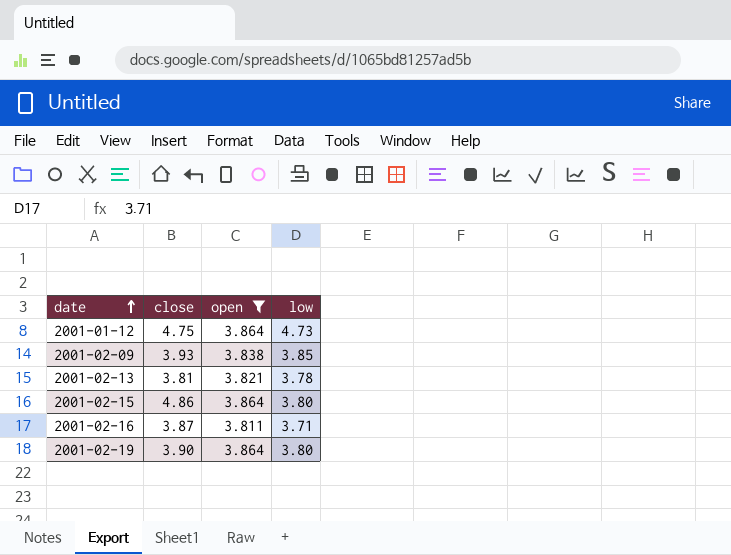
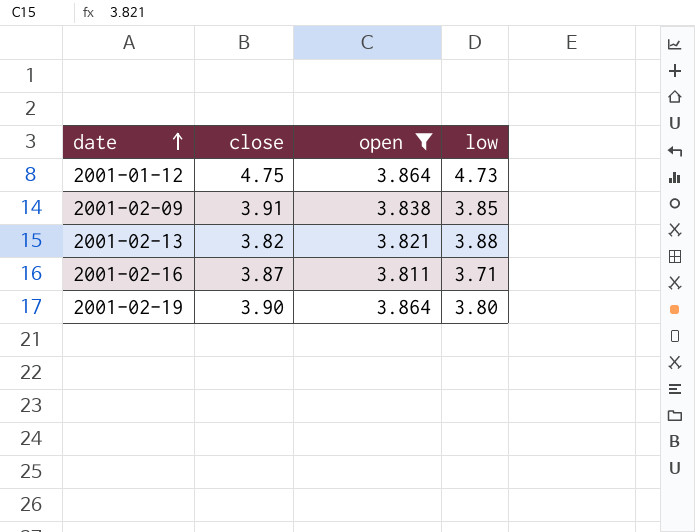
row 2001-02-15: 4.86 | 3.864 | 3.80 -> none
2001-02-09 | close: 3.93 -> 3.91
2001-02-13 | close: 3.81 -> 3.82
2001-02-13 | low: 3.78 -> 3.88

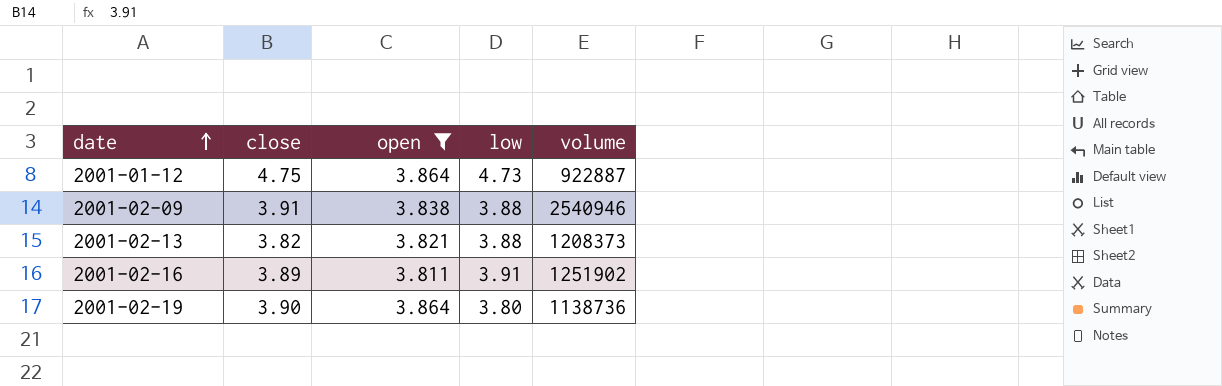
column volume | position: none -> 5
2001-02-09 | low: 3.85 -> 3.88
2001-02-16 | close: 3.87 -> 3.89
2001-02-16 | low: 3.71 -> 3.91

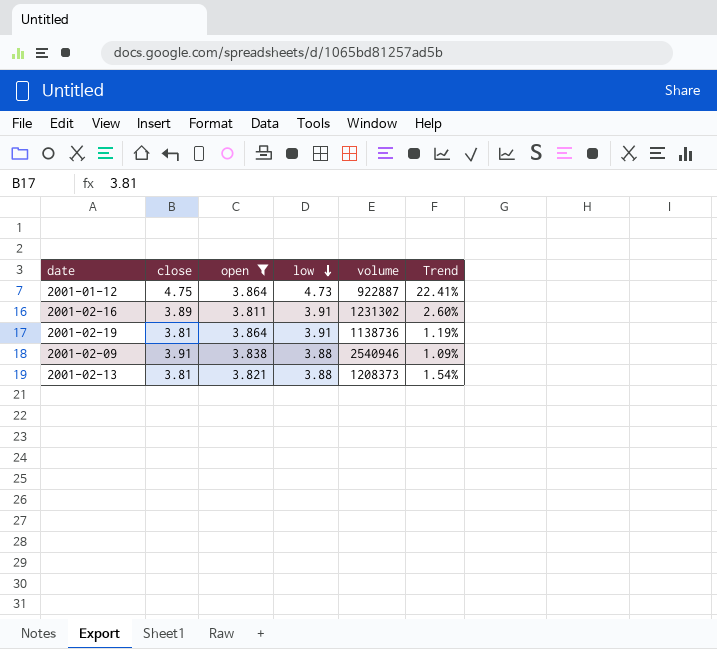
row order: date ascending -> low descending
column Trend | formula: none -> ([low] - [open]) / [open]
2001-02-16 | volume: 1251902 -> 1231302
2001-02-19 | close: 3.90 -> 3.81
2001-02-19 | low: 3.80 -> 3.91
2001-02-13 | close: 3.82 -> 3.81

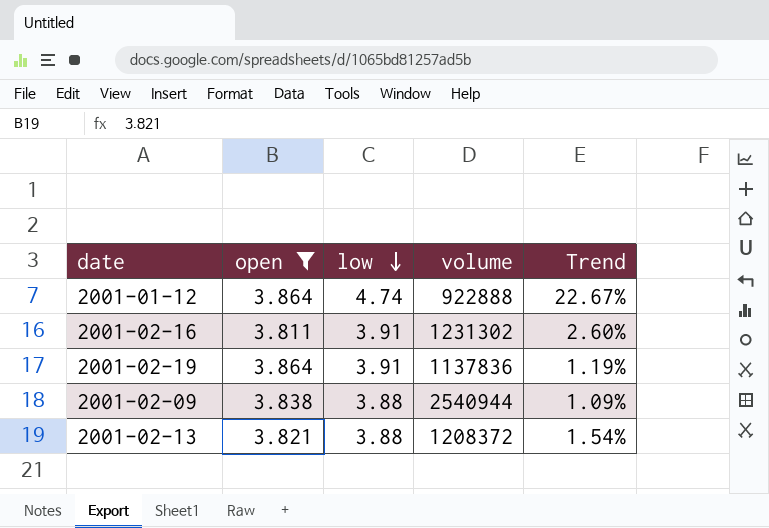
column close | position: 2 -> none
2001-01-12 | low: 4.73 -> 4.74
2001-01-12 | volume: 922887 -> 922888
2001-01-12 | Trend: 22.41% -> 22.67%
2001-02-19 | volume: 1138736 -> 1137836
2001-02-09 | volume: 2540946 -> 2540944
2001-02-13 | volume: 1208373 -> 1208372

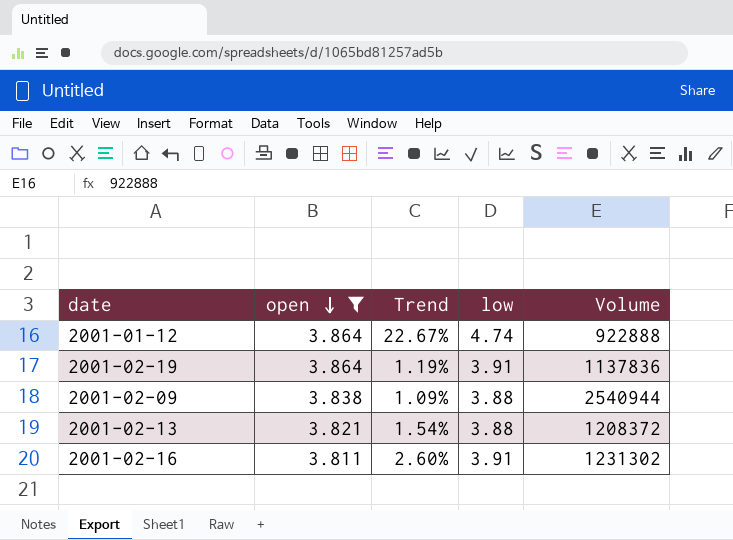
row order: low descending -> open descending
column Trend | position: 5 -> 3
column name: volume -> Volume

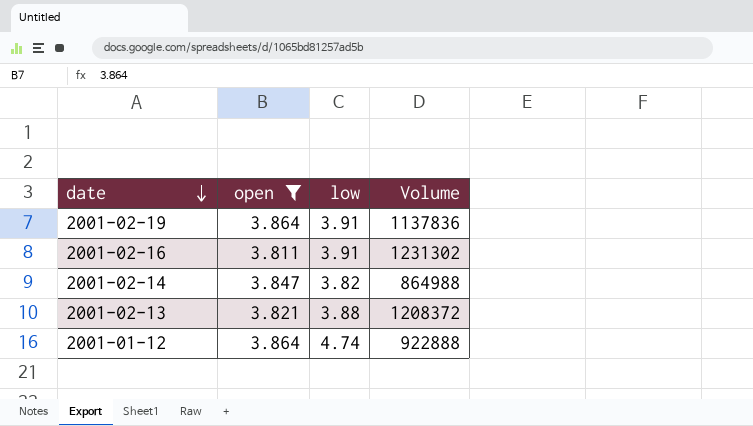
row order: open descending -> date descending
column Trend | formula: ([low] - [open]) / [open] -> none
row 2001-02-09: 3.838 | 1.09% | 3.88 | 2540944 -> none
row 2001-02-14: none -> 3.847 | 3.82 | 864988

